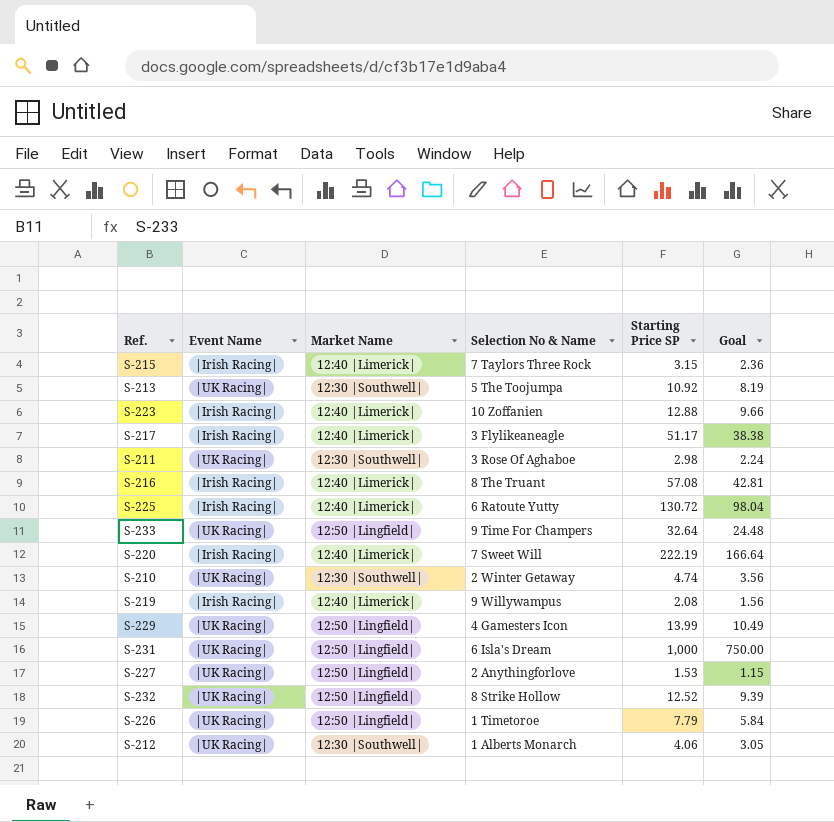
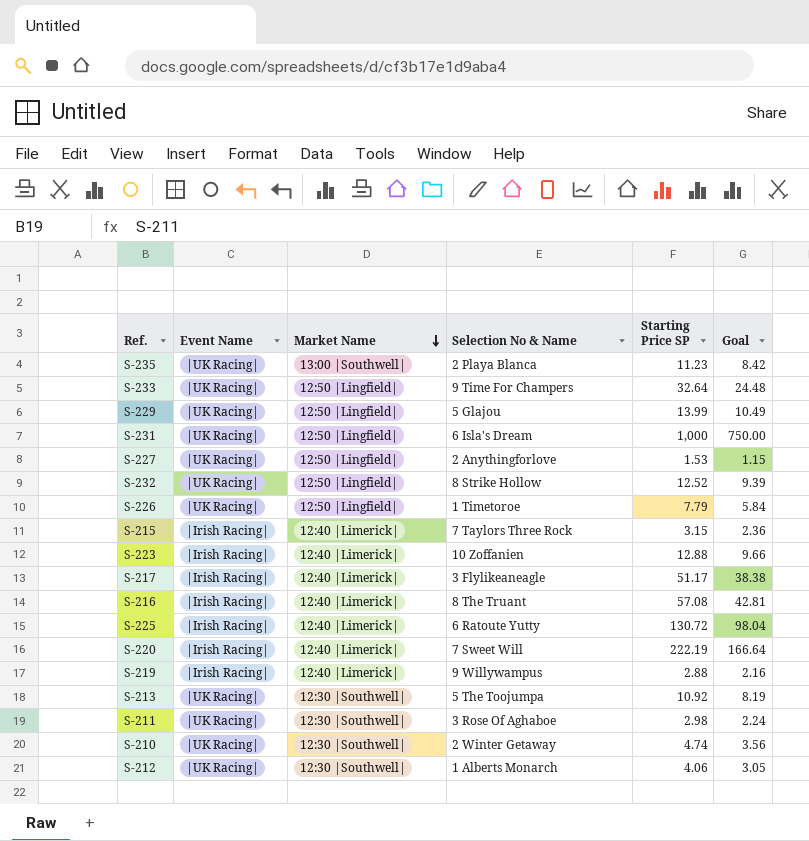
row order: none -> Market Name descending
row S-235: none -> |UK Racing| | 13:00 |Southwell| | 2 Playa Blanca | 11.23 | 8.42
S-229 | Selection No & Name: 4 Gamesters Icon -> 5 Glajou
S-219 | Starting Price SP: 2.08 -> 2.88
S-219 | Goal: 1.56 -> 2.16

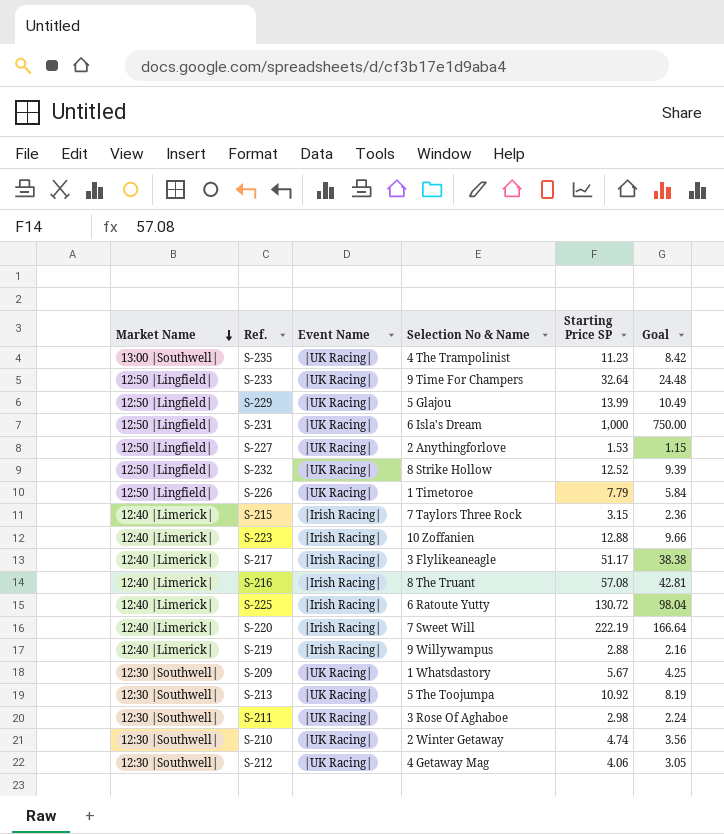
column Market Name | position: 3 -> 1
S-235 | Selection No & Name: 2 Playa Blanca -> 4 The Trampolinist
row S-209: none -> 12:30 |Southwell| | |UK Racing| | 1 Whatsdastory | 5.67 | 4.25
S-212 | Selection No & Name: 1 Alberts Monarch -> 4 Getaway Mag

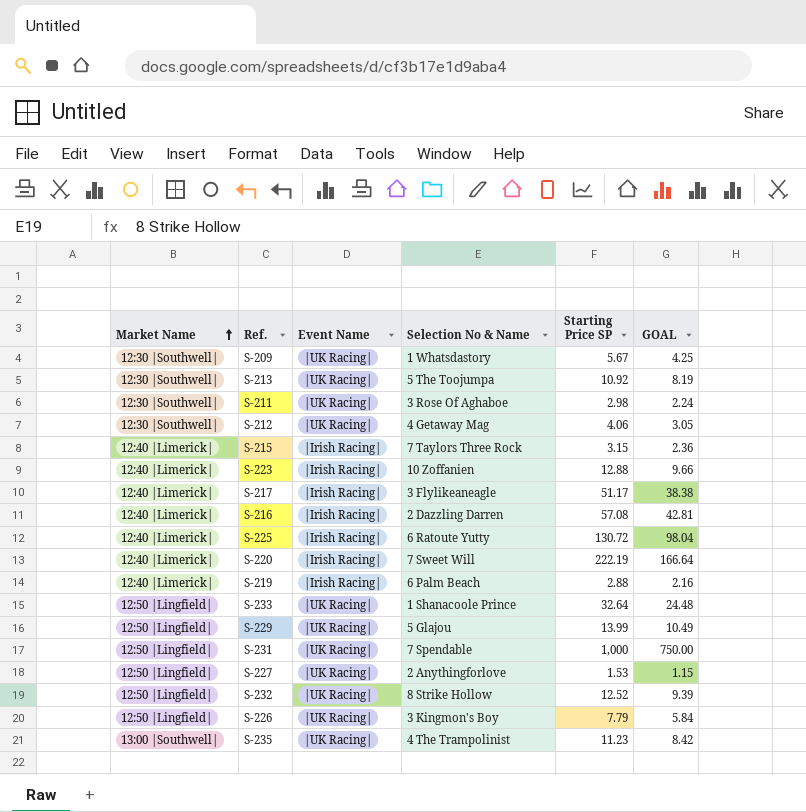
row order: Market Name descending -> Market Name ascending
column name: Goal -> GOAL
row S-210: 12:30 |Southwell| | |UK Racing| | 2 Winter Getaway | 4.74 | 3.56 -> none
S-216 | Selection No & Name: 8 The Truant -> 2 Dazzling Darren
S-219 | Selection No & Name: 9 Willywampus -> 6 Palm Beach
S-233 | Selection No & Name: 9 Time For Champers -> 1 Shanacoole Prince
S-231 | Selection No & Name: 6 Isla's Dream -> 7 Spendable
S-226 | Selection No & Name: 1 Timetoroe -> 3 Kingmon's Boy

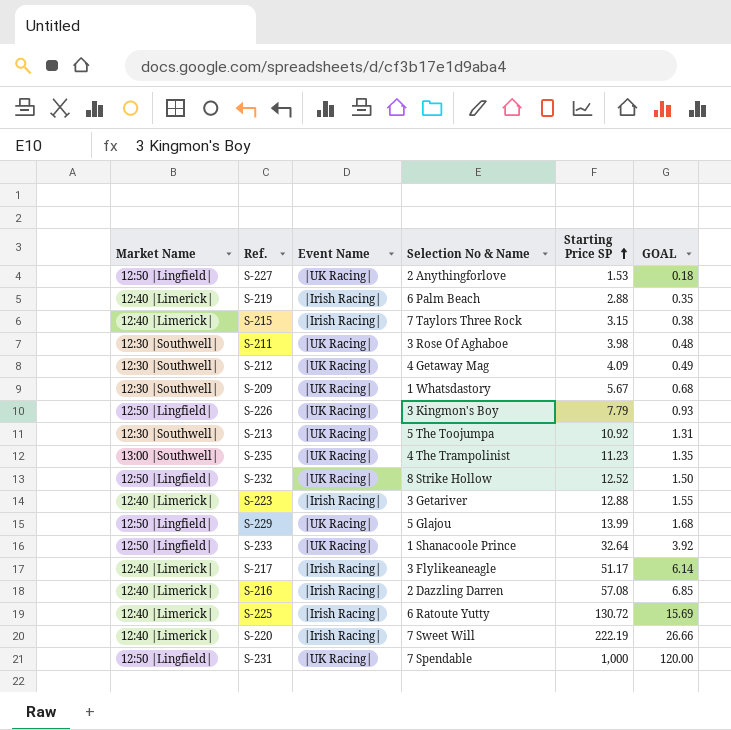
row order: Market Name ascending -> Starting Price SP ascending
column GOAL | formula: [Starting Price SP] * 0.75 -> [Starting Price SP] * 0.12
S-211 | Starting Price SP: 2.98 -> 3.98
S-212 | Starting Price SP: 4.06 -> 4.09
S-223 | Selection No & Name: 10 Zoffanien -> 3 Getariver

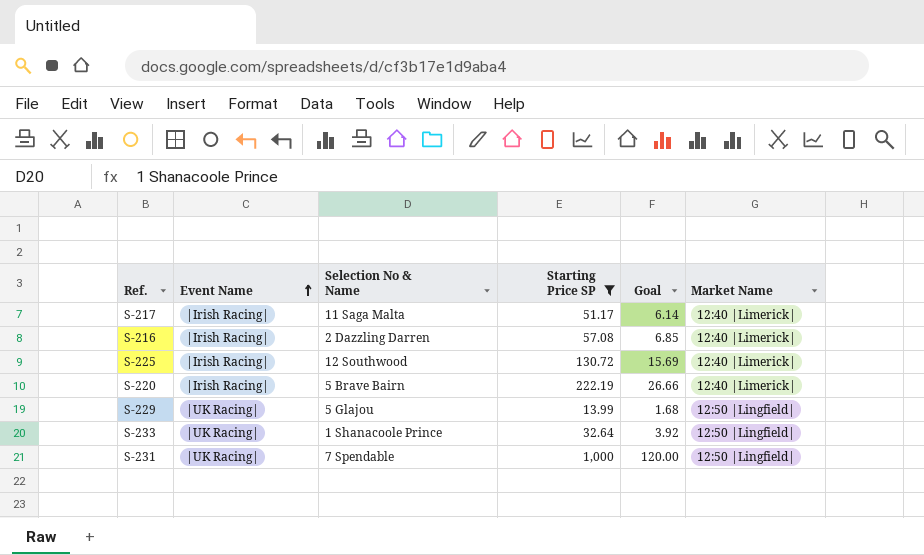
filter: none -> Starting Price SP >= 13.99
row order: Starting Price SP ascending -> Event Name ascending
column name: GOAL -> Goal
column Market Name | position: 1 -> 6
S-217 | Selection No & Name: 3 Flylikeaneagle -> 11 Saga Malta
S-225 | Selection No & Name: 6 Ratoute Yutty -> 12 Southwood
S-220 | Selection No & Name: 7 Sweet Will -> 5 Brave Bairn

